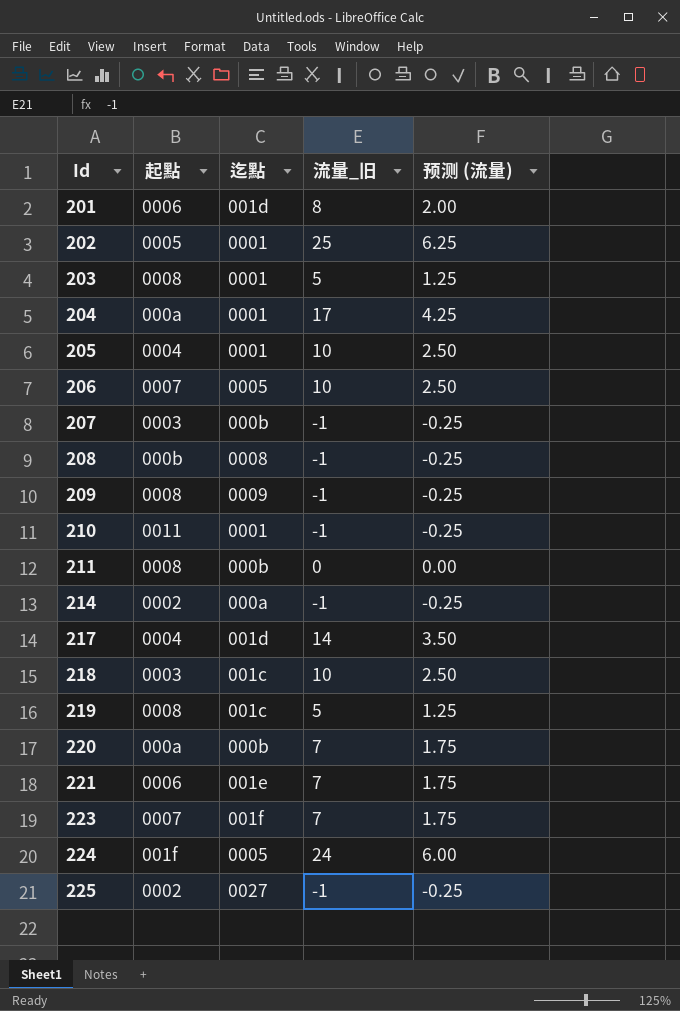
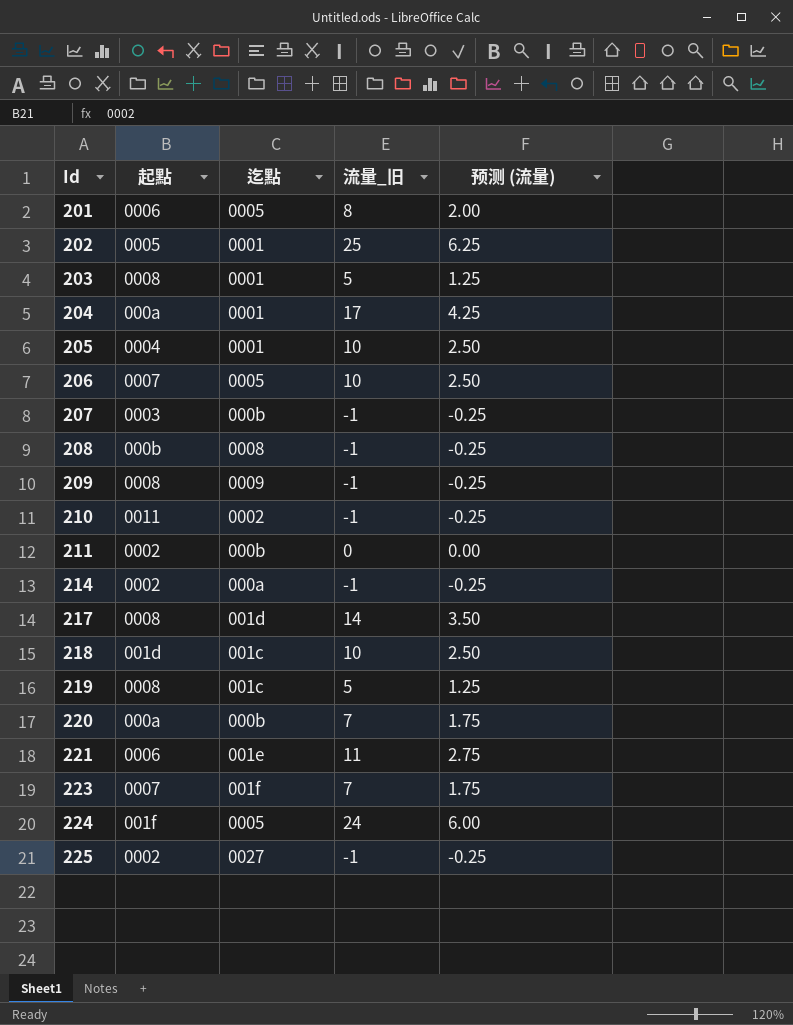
201 | 迄點: 001d -> 0005
210 | 迄點: 0001 -> 0002
211 | 起點: 0008 -> 0002
217 | 起點: 0004 -> 0008
218 | 起點: 0003 -> 001d
221 | 流量_旧: 7 -> 11
221 | 预测 (流量): 1.75 -> 2.75

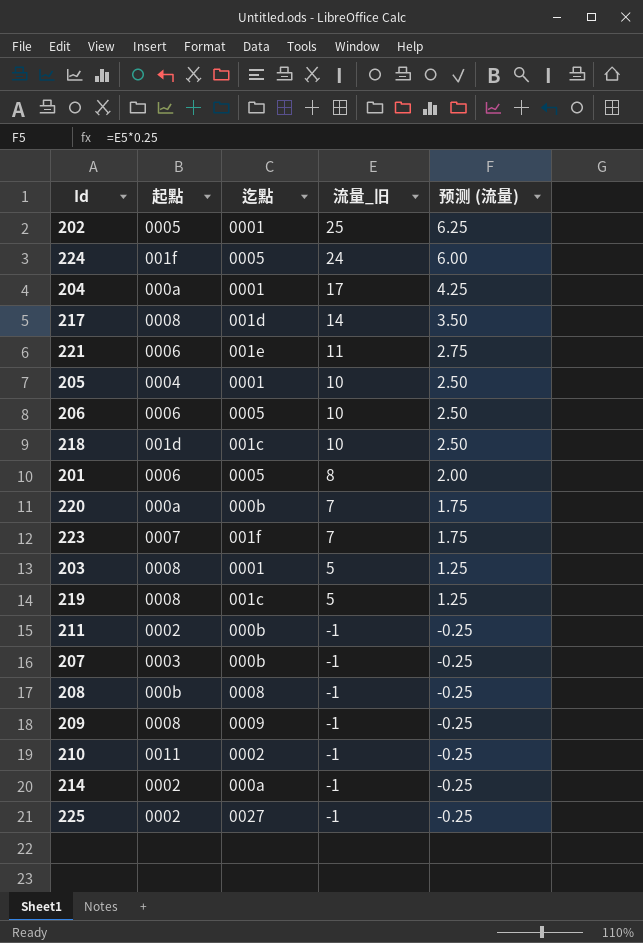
row order: Id ascending -> 流量_旧 descending
206 | 起點: 0007 -> 0006
211 | 流量_旧: 0 -> -1
211 | 预测 (流量): 0.00 -> -0.25

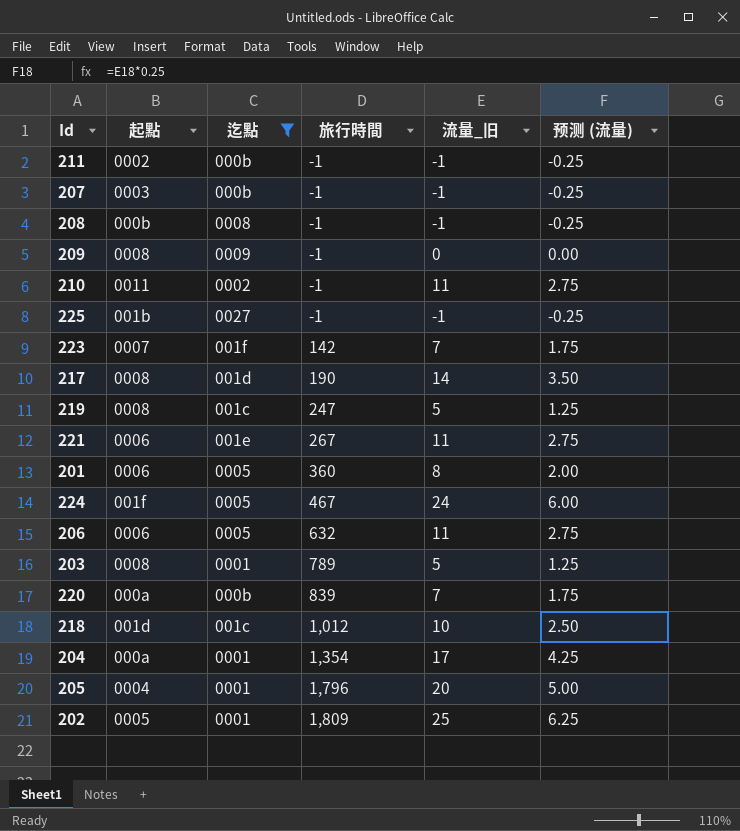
filter: none -> 迄點 != 000a
row order: 流量_旧 descending -> 旅行時間 ascending
column 旅行時間 | position: none -> 4
209 | 流量_旧: -1 -> 0
209 | 预测 (流量): -0.25 -> 0.00
210 | 流量_旧: -1 -> 11
210 | 预测 (流量): -0.25 -> 2.75
225 | 起點: 0002 -> 001b
206 | 流量_旧: 10 -> 11
206 | 预测 (流量): 2.50 -> 2.75
205 | 流量_旧: 10 -> 20
205 | 预测 (流量): 2.50 -> 5.00

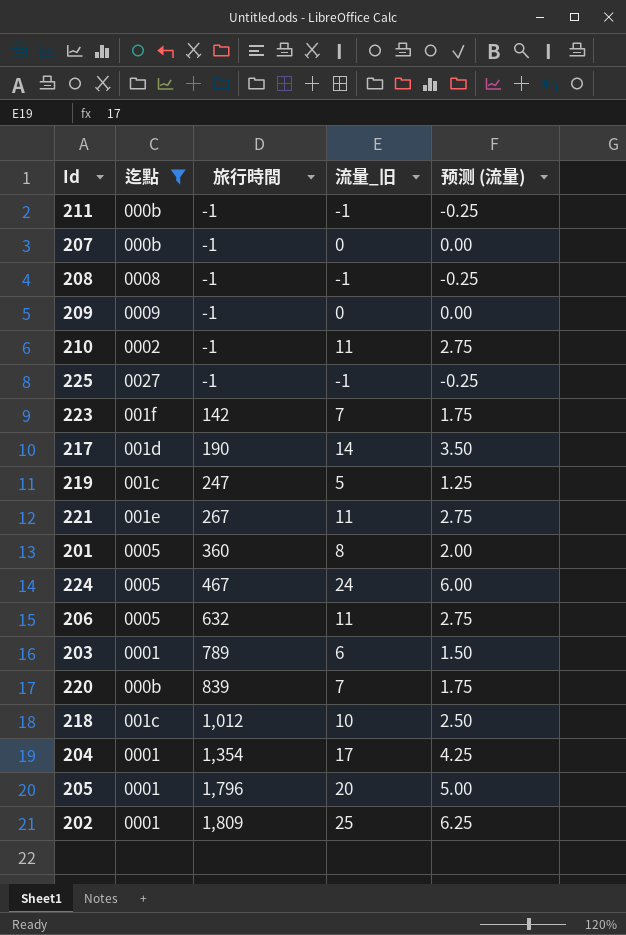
column 起點 | position: 2 -> none
207 | 流量_旧: -1 -> 0
207 | 预测 (流量): -0.25 -> 0.00
203 | 流量_旧: 5 -> 6
203 | 预测 (流量): 1.25 -> 1.50

